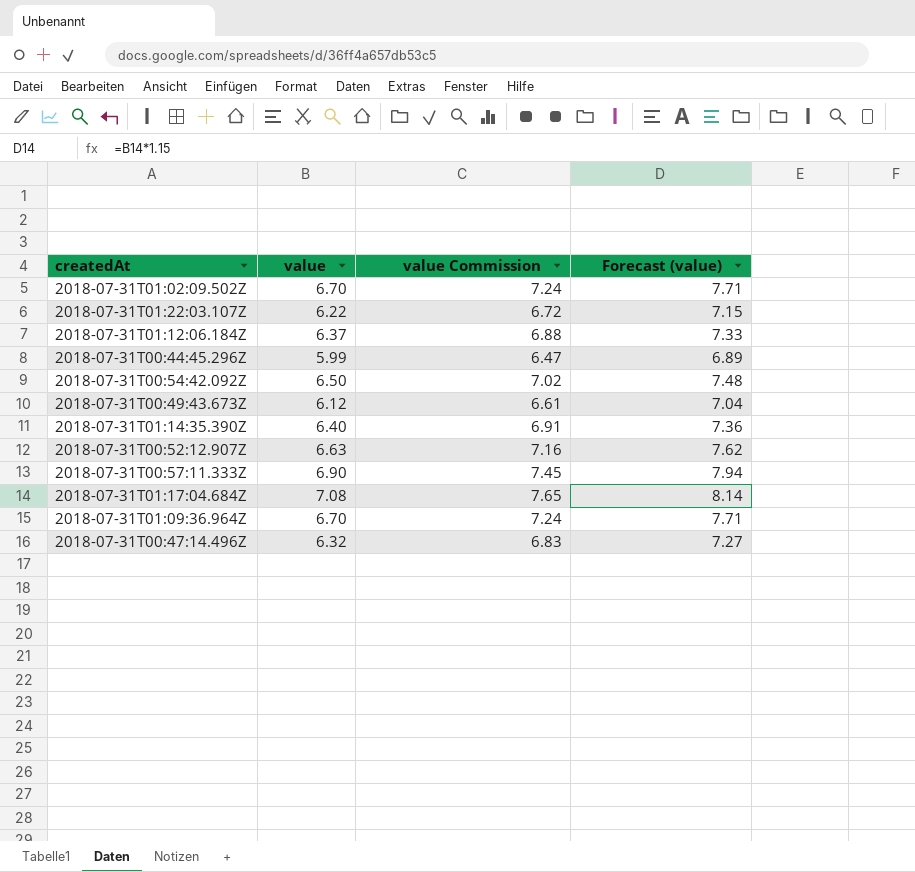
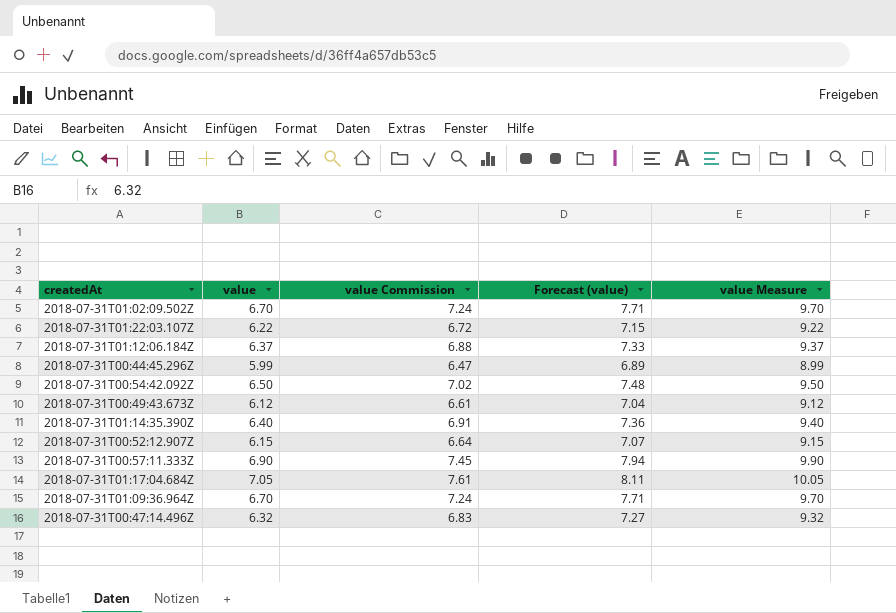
column value Measure | formula: none -> [value] + 3
2018-07-31T00:52:12.907Z | value: 6.63 -> 6.15
2018-07-31T00:52:12.907Z | value Commission: 7.16 -> 6.64
2018-07-31T00:52:12.907Z | Forecast (value): 7.62 -> 7.07
2018-07-31T01:17:04.684Z | value: 7.08 -> 7.05
2018-07-31T01:17:04.684Z | value Commission: 7.65 -> 7.61
2018-07-31T01:17:04.684Z | Forecast (value): 8.14 -> 8.11

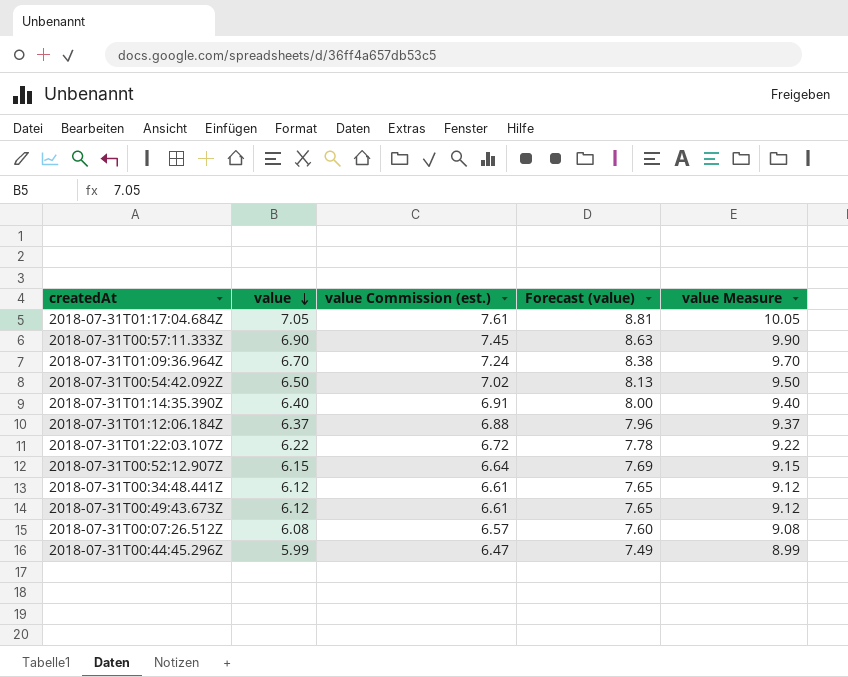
row order: none -> value descending
column name: value Commission -> value Commission (est.)
column Forecast (value) | formula: [value] * 1.15 -> [value] * 1.25
row 2018-07-31T01:02:09.502Z: 6.70 | 7.24 | 7.71 | 9.70 -> none
row 2018-07-31T00:47:14.496Z: 6.32 | 6.83 | 7.27 | 9.32 -> none
row 2018-07-31T00:34:48.441Z: none -> 6.12 | 6.61 | 7.65 | 9.12
row 2018-07-31T00:07:26.512Z: none -> 6.08 | 6.57 | 7.60 | 9.08

